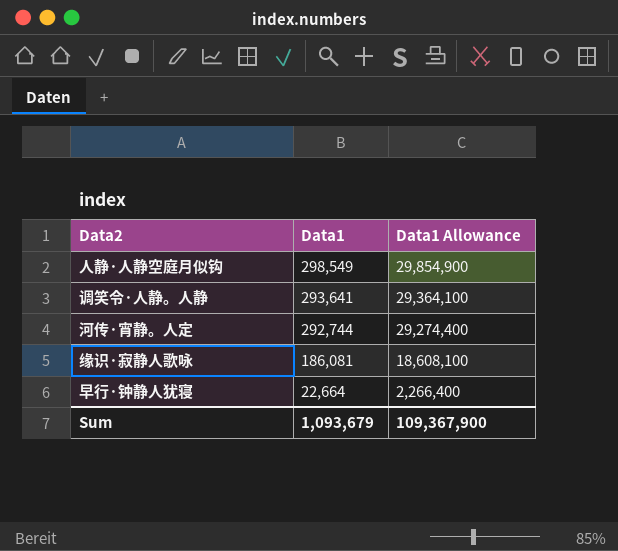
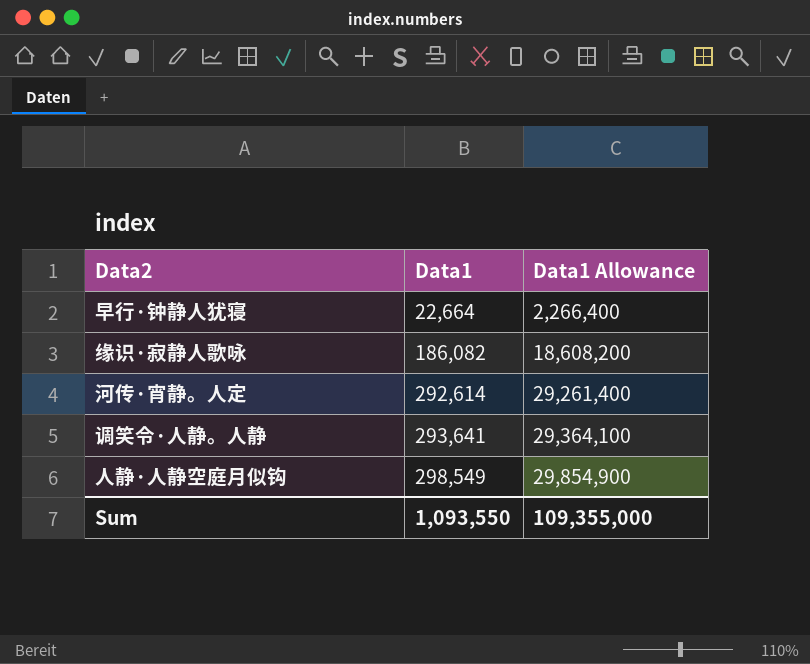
row order: Data1 descending -> Data1 ascending
缘识·寂静人歌咏 | Data1: 186,081 -> 186,082
缘识·寂静人歌咏 | Data1 Allowance: 18,608,100 -> 18,608,200
河传·宵静。人定 | Data1: 292,744 -> 292,614
河传·宵静。人定 | Data1 Allowance: 29,274,400 -> 29,261,400
Sum | Data1: 1,093,679 -> 1,093,550
Sum | Data1 Allowance: 109,367,900 -> 109,355,000

